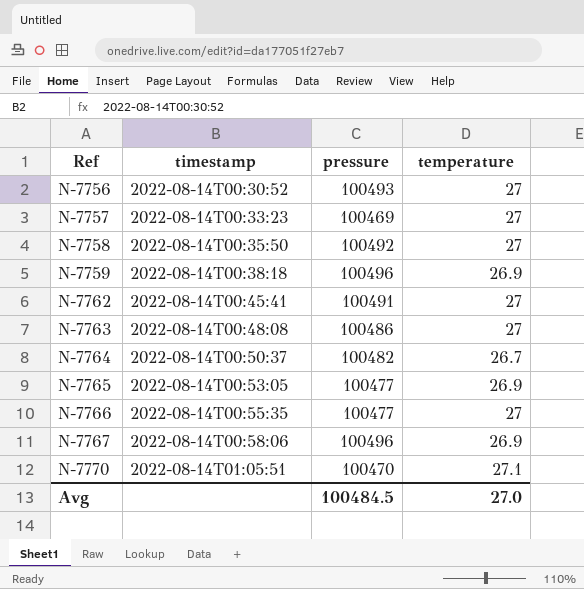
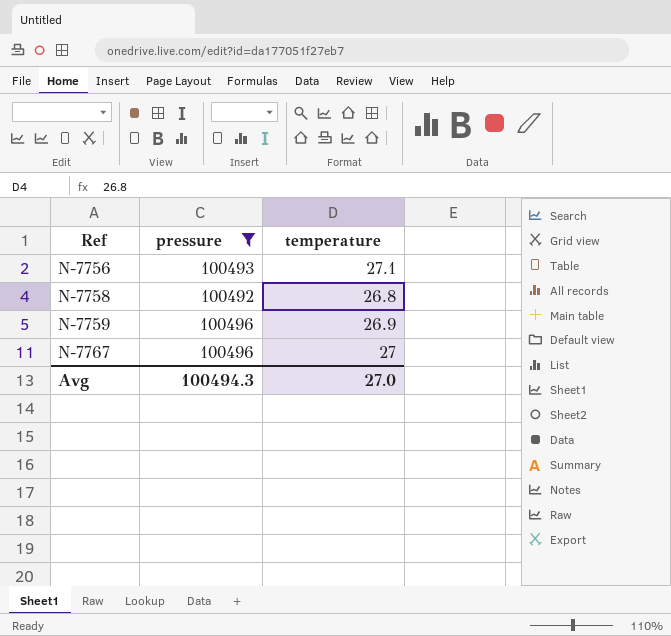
filter: none -> pressure >= 100492
column timestamp | position: 2 -> none
N-7756 | temperature: 27 -> 27.1
N-7758 | temperature: 27 -> 26.8
N-7767 | temperature: 26.9 -> 27
Avg | pressure: 100484.5 -> 100494.3

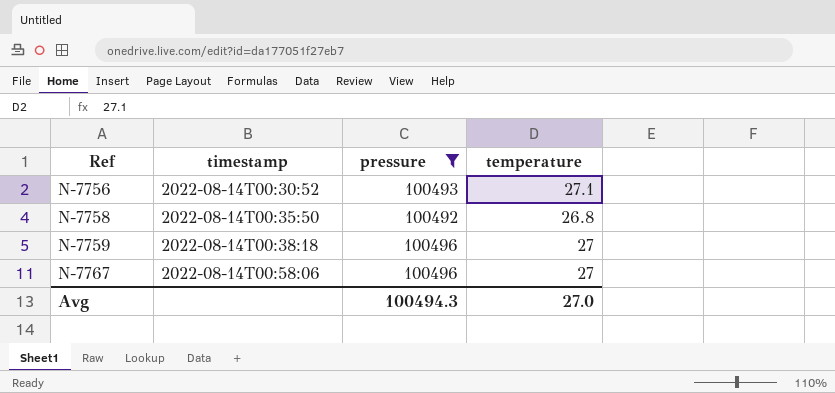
column timestamp | position: none -> 2
N-7759 | temperature: 26.9 -> 27

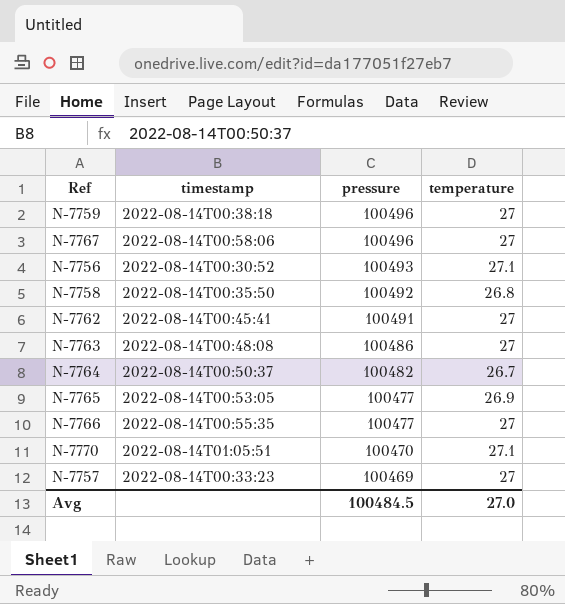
filter: pressure >= 100492 -> none
row order: Ref ascending -> pressure descending
Avg | pressure: 100494.3 -> 100484.5

